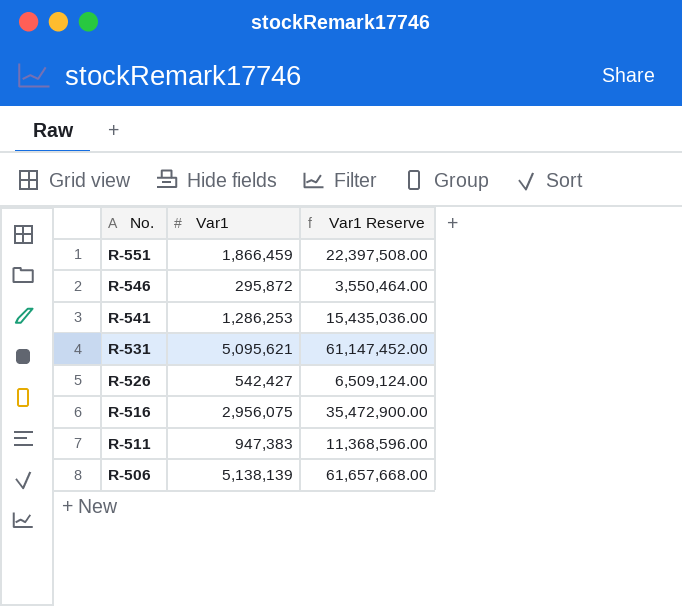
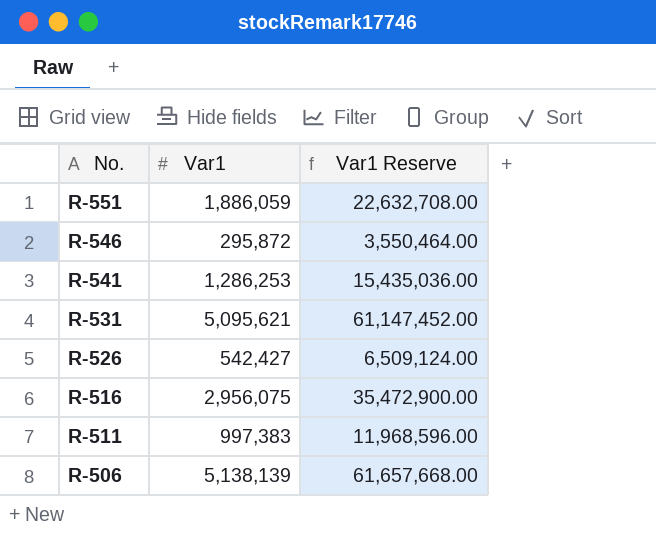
R-551 | Var1: 1,866,459 -> 1,886,059
R-551 | Var1 Reserve: 22,397,508.00 -> 22,632,708.00
R-511 | Var1: 947,383 -> 997,383
R-511 | Var1 Reserve: 11,368,596.00 -> 11,968,596.00

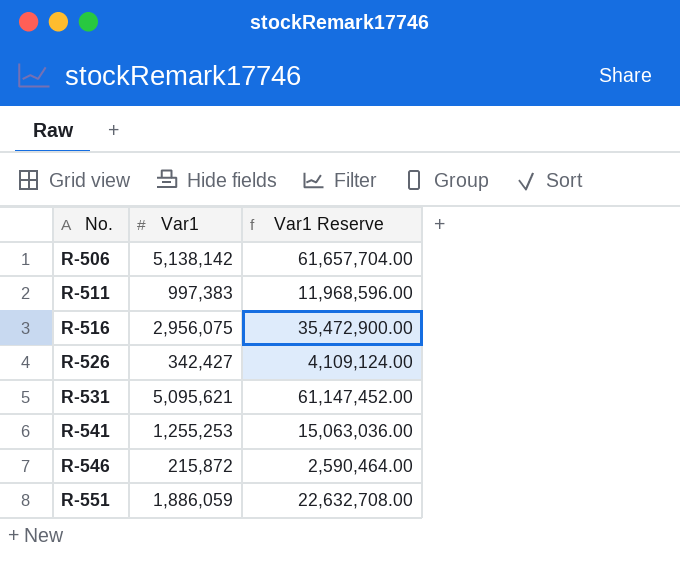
row order: No. descending -> No. ascending
R-506 | Var1: 5,138,139 -> 5,138,142
R-506 | Var1 Reserve: 61,657,668.00 -> 61,657,704.00
R-526 | Var1: 542,427 -> 342,427
R-526 | Var1 Reserve: 6,509,124.00 -> 4,109,124.00
R-541 | Var1: 1,286,253 -> 1,255,253
R-541 | Var1 Reserve: 15,435,036.00 -> 15,063,036.00
R-546 | Var1: 295,872 -> 215,872
R-546 | Var1 Reserve: 3,550,464.00 -> 2,590,464.00

